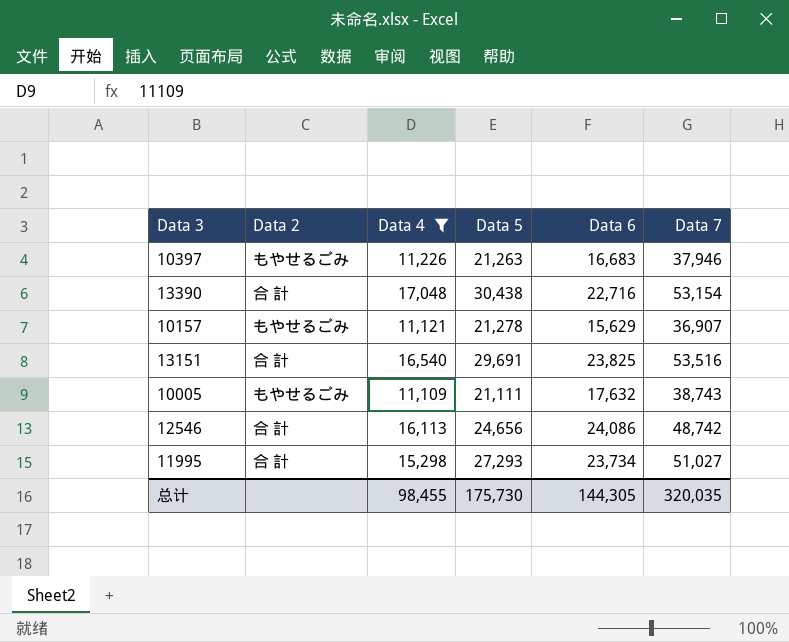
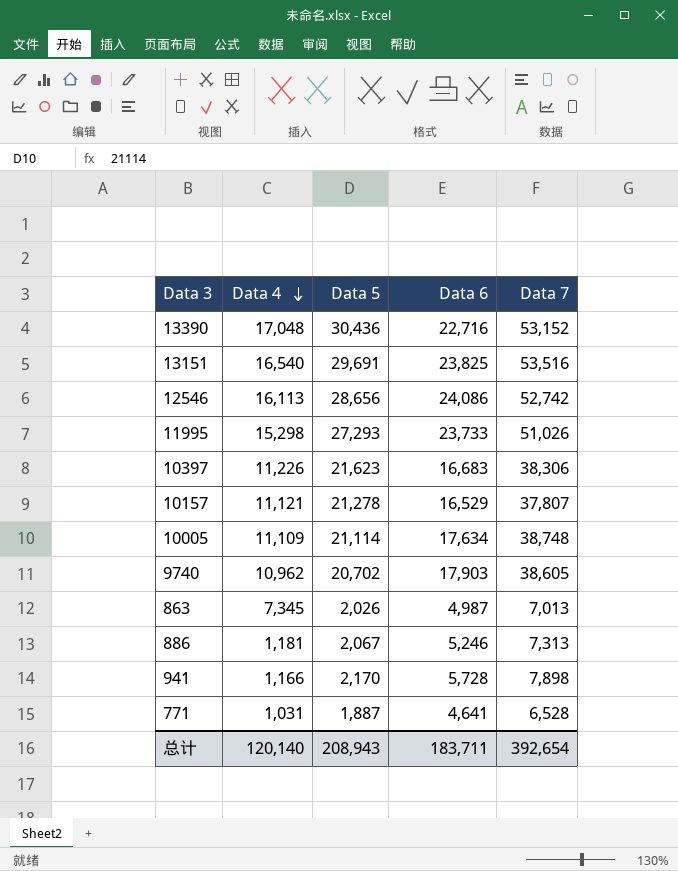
filter: Data 4 >= 11,109 -> none
row order: none -> Data 4 descending
column Data 2 | position: 2 -> none
13390 | Data 5: 30,438 -> 30,436
13390 | Data 7: 53,154 -> 53,152
12546 | Data 5: 24,656 -> 28,656
12546 | Data 7: 48,742 -> 52,742
11995 | Data 6: 23,734 -> 23,733
11995 | Data 7: 51,027 -> 51,026
10397 | Data 5: 21,263 -> 21,623
10397 | Data 7: 37,946 -> 38,306
10157 | Data 6: 15,629 -> 16,529
10157 | Data 7: 36,907 -> 37,807
10005 | Data 5: 21,111 -> 21,114
10005 | Data 6: 17,632 -> 17,634
10005 | Data 7: 38,743 -> 38,748
总计 | Data 4: 98,455 -> 120,140
总计 | Data 5: 175,730 -> 208,943
总计 | Data 6: 144,305 -> 183,711
总计 | Data 7: 320,035 -> 392,654

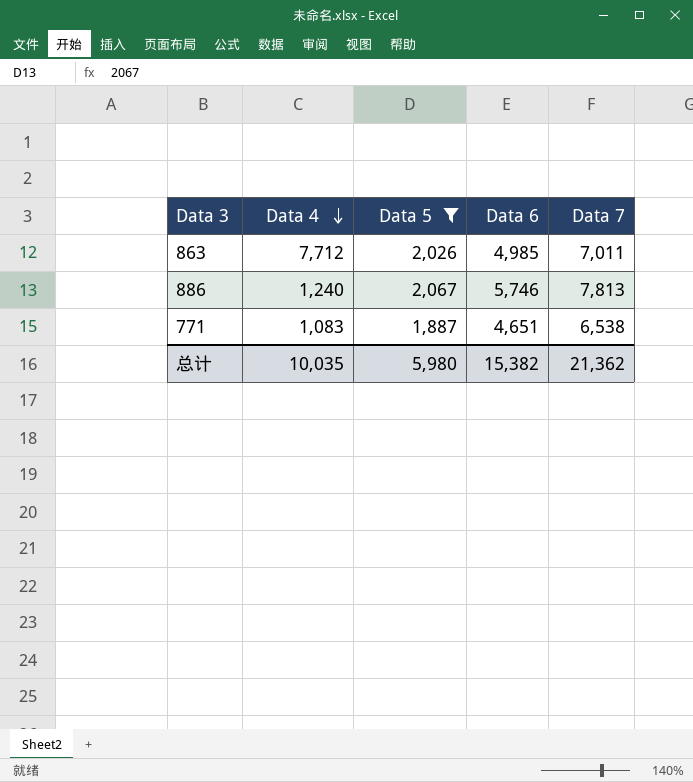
filter: none -> Data 5 <= 2,067
863 | Data 4: 7,345 -> 7,712
863 | Data 6: 4,987 -> 4,985
863 | Data 7: 7,013 -> 7,011
886 | Data 4: 1,181 -> 1,240
886 | Data 6: 5,246 -> 5,746
886 | Data 7: 7,313 -> 7,813
771 | Data 4: 1,031 -> 1,083
771 | Data 6: 4,641 -> 4,651
771 | Data 7: 6,528 -> 6,538
总计 | Data 4: 120,140 -> 10,035
总计 | Data 5: 208,943 -> 5,980
总计 | Data 6: 183,711 -> 15,382
总计 | Data 7: 392,654 -> 21,362

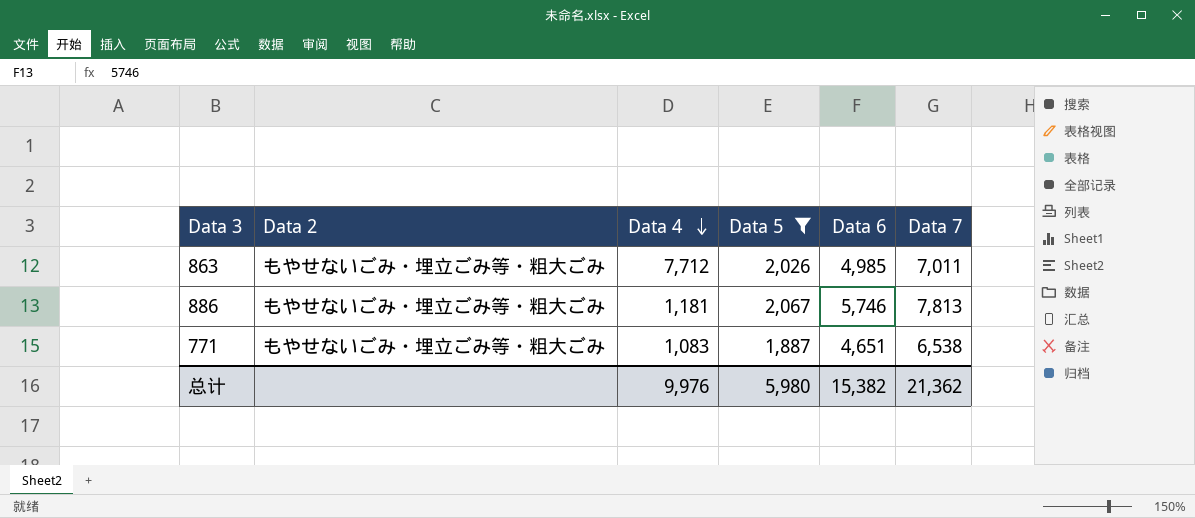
column Data 2 | position: none -> 2
886 | Data 4: 1,240 -> 1,181
总计 | Data 4: 10,035 -> 9,976

